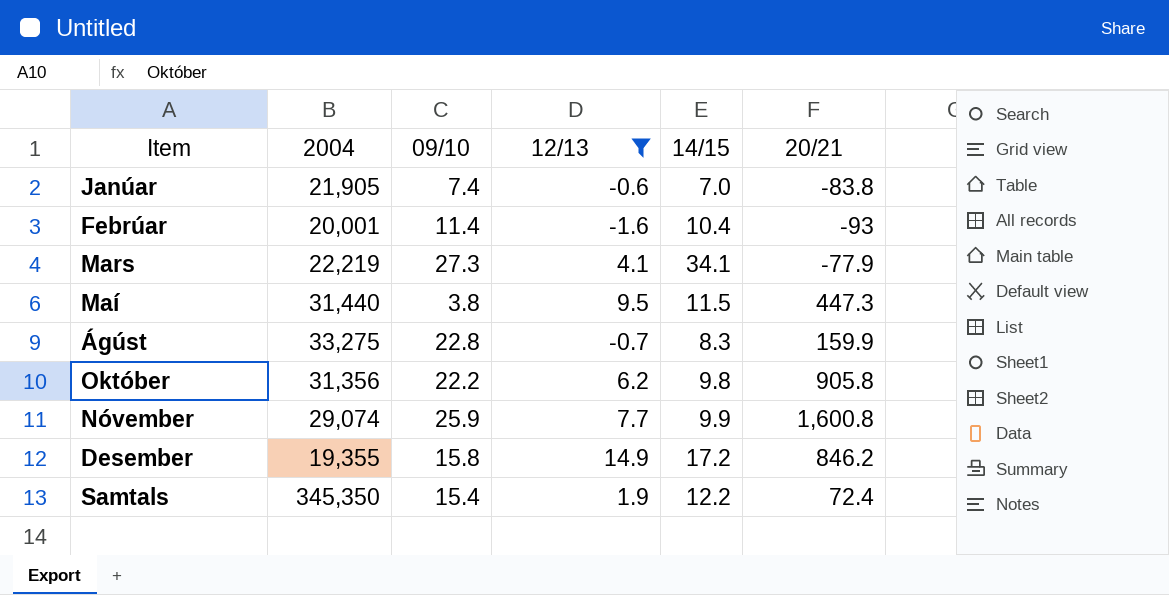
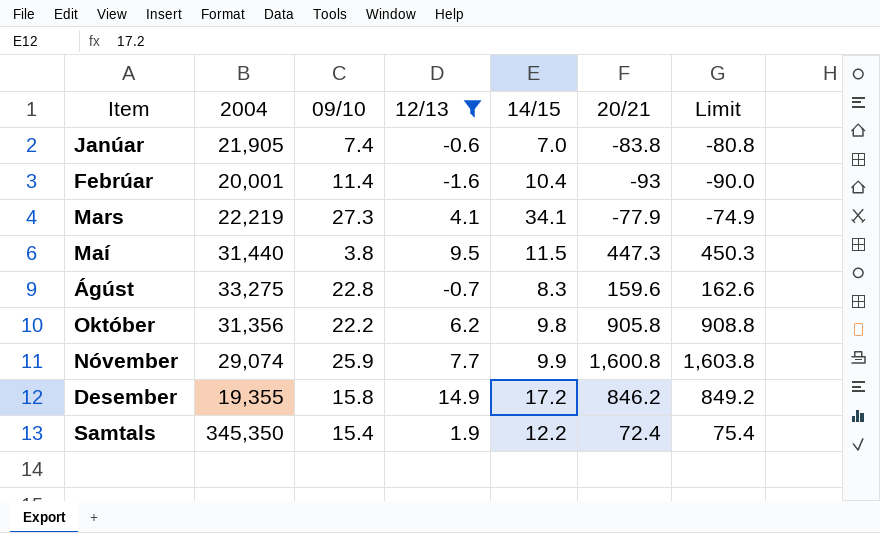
column Limit | formula: none -> [20/21] + 3
Ágúst | 20/21: 159.9 -> 159.6

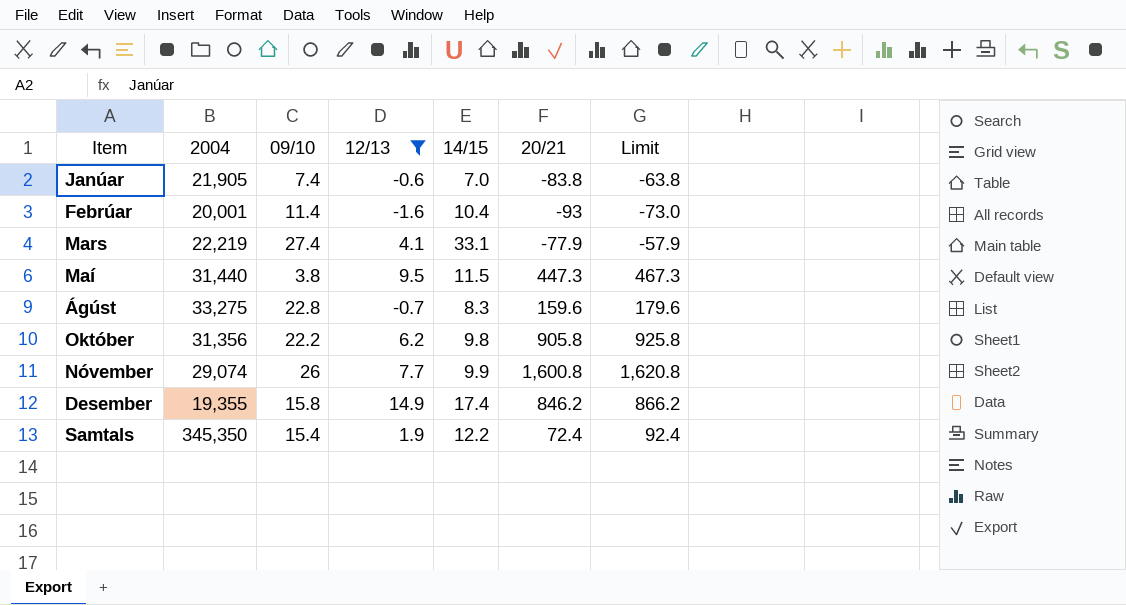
column Limit | formula: [20/21] + 3 -> [20/21] + 20
Mars | 09/10: 27.3 -> 27.4
Mars | 14/15: 34.1 -> 33.1
Nóvember | 09/10: 25.9 -> 26
Desember | 14/15: 17.2 -> 17.4

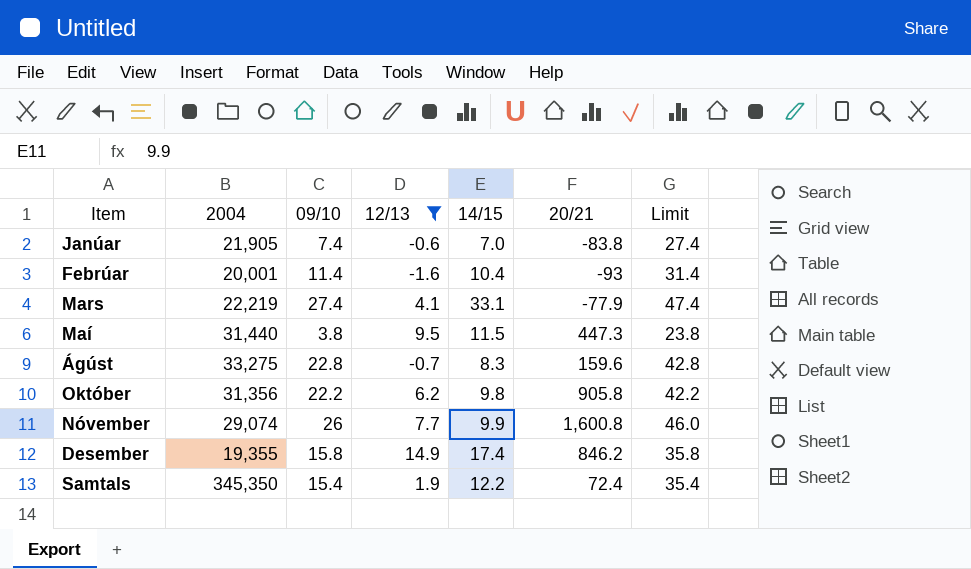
column Limit | formula: [20/21] + 20 -> [09/10] + 20

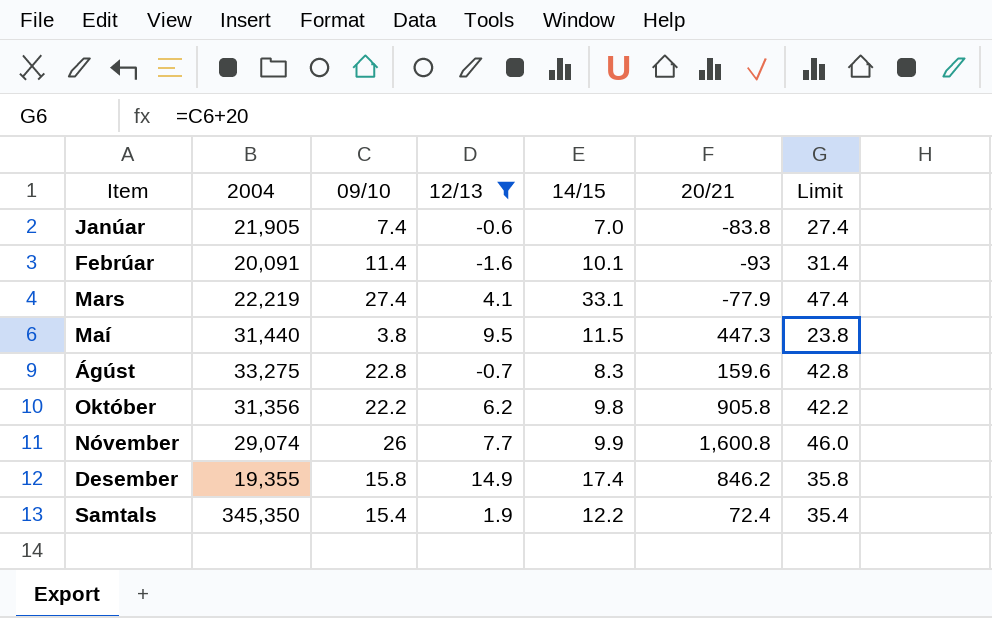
Febrúar | 2004: 20,001 -> 20,091
Febrúar | 14/15: 10.4 -> 10.1

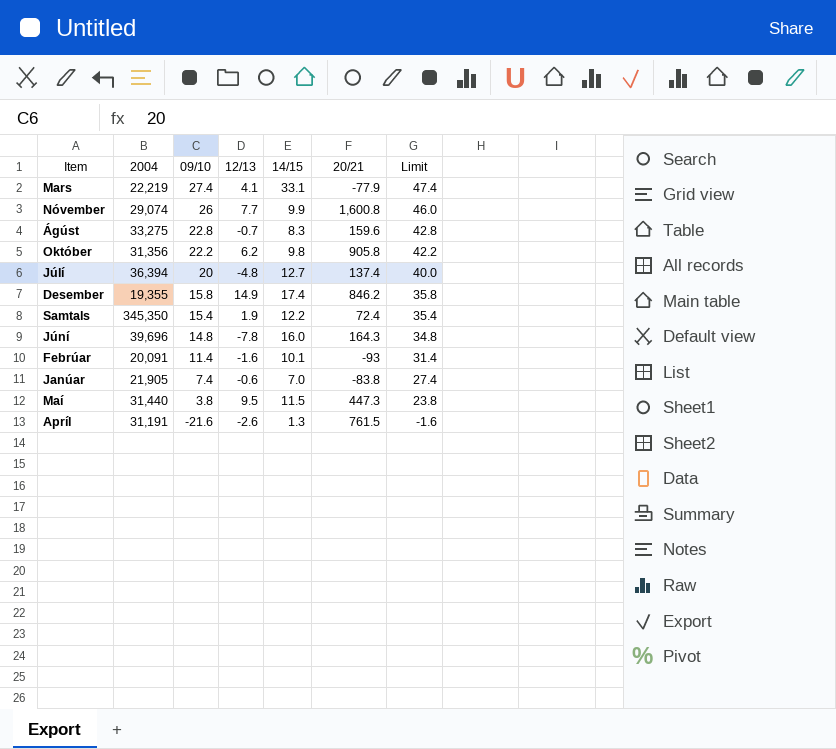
filter: 12/13 >= -1.6 -> none
row order: none -> 09/10 descending

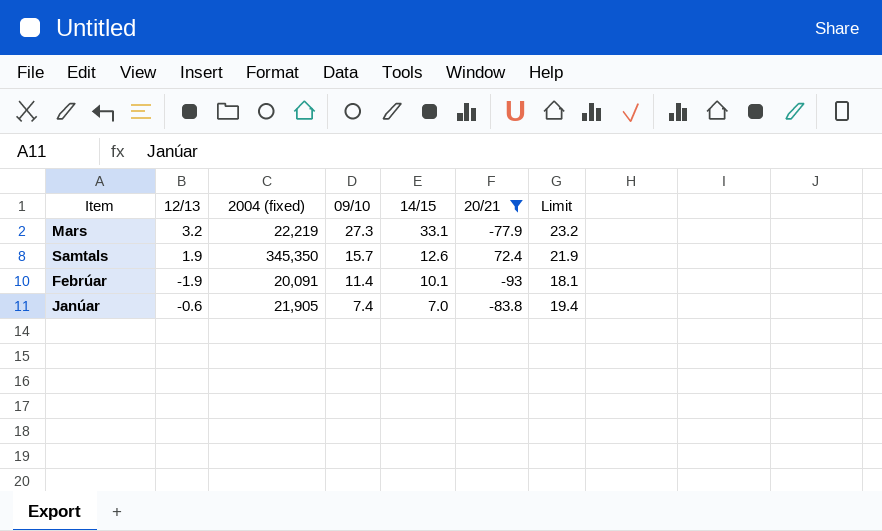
filter: none -> 20/21 <= 72.4
column 12/13 | position: 4 -> 2
column name: 2004 -> 2004 (fixed)
column Limit | formula: [09/10] + 20 -> [12/13] + 20
Mars | 12/13: 4.1 -> 3.2
Mars | 09/10: 27.4 -> 27.3
Samtals | 09/10: 15.4 -> 15.7
Samtals | 14/15: 12.2 -> 12.6
Febrúar | 12/13: -1.6 -> -1.9

